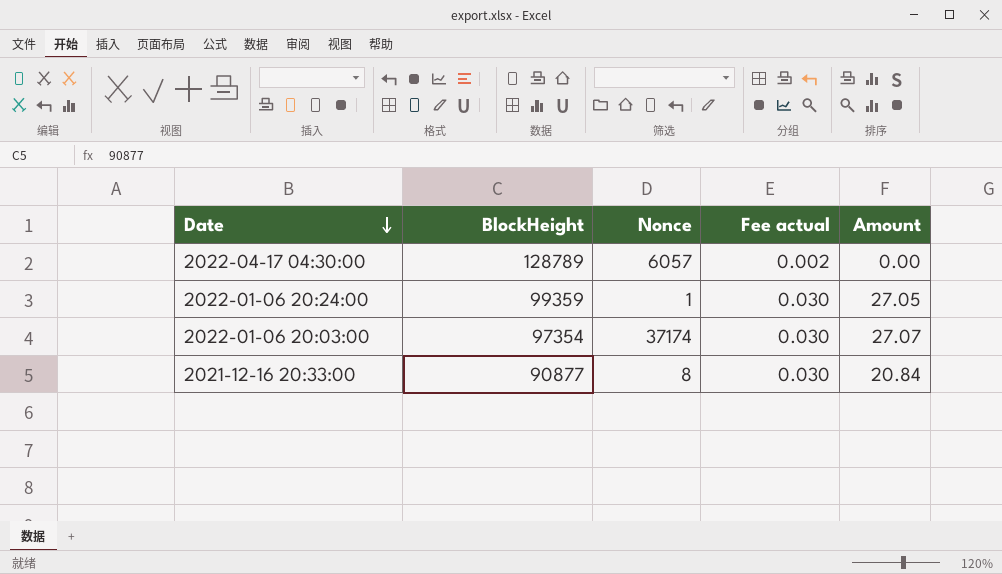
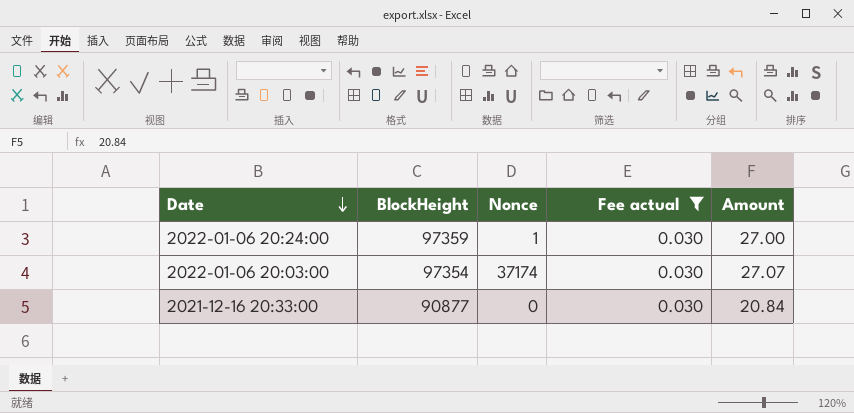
filter: none -> Fee actual = 0.030
2022-01-06 20:24:00 | BlockHeight: 99359 -> 97359
2022-01-06 20:24:00 | Amount: 27.05 -> 27.00
2021-12-16 20:33:00 | Nonce: 8 -> 0

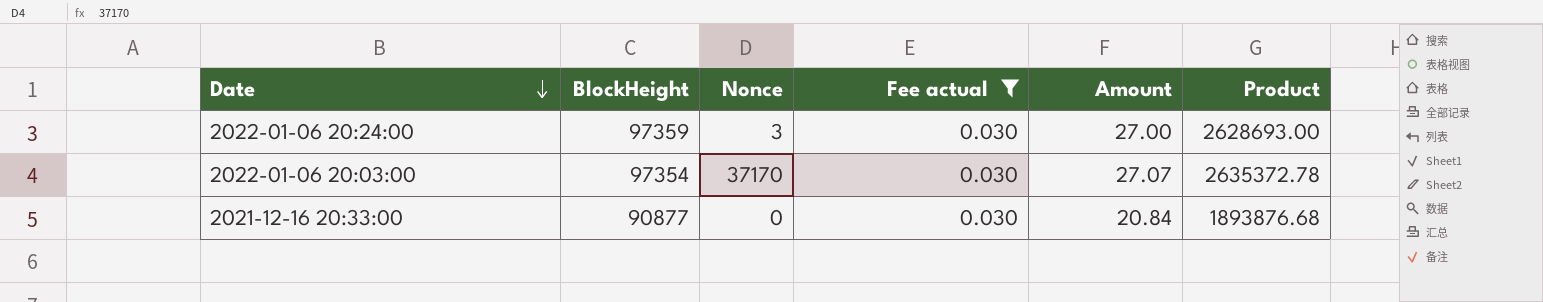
column Product | formula: none -> [BlockHeight] * [Amount]
2022-01-06 20:24:00 | Nonce: 1 -> 3
2022-01-06 20:03:00 | Nonce: 37174 -> 37170

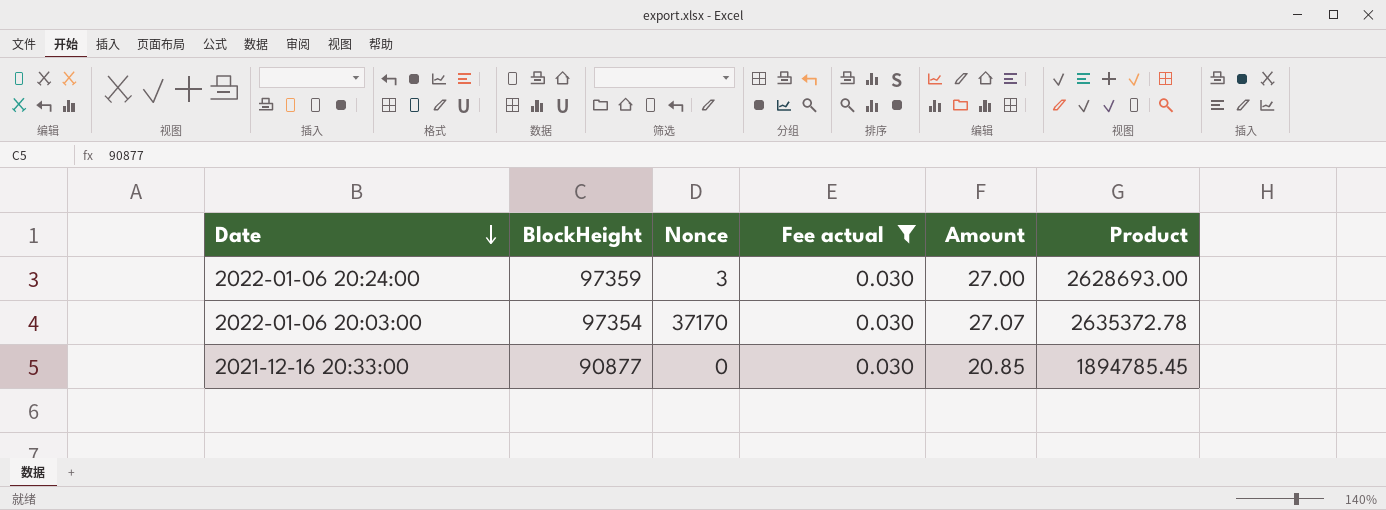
2021-12-16 20:33:00 | Amount: 20.84 -> 20.85
2021-12-16 20:33:00 | Product: 1893876.68 -> 1894785.45

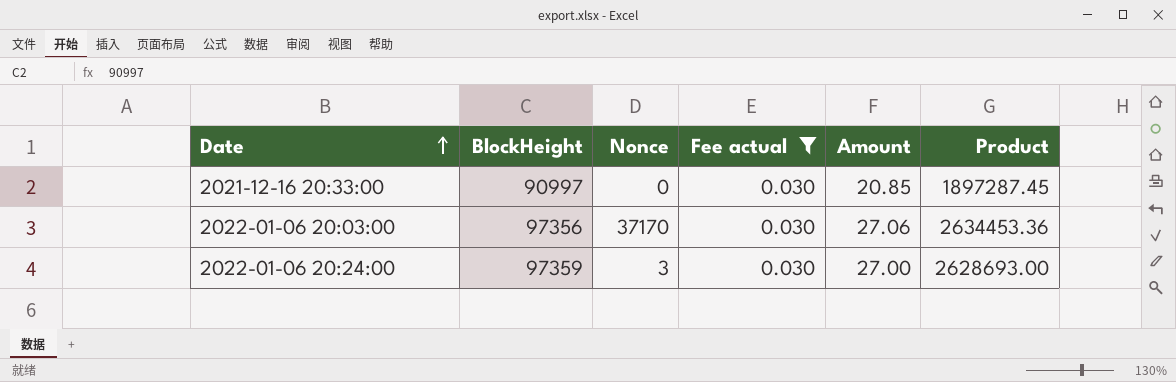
row order: Date descending -> Date ascending
2021-12-16 20:33:00 | BlockHeight: 90877 -> 90997
2021-12-16 20:33:00 | Product: 1894785.45 -> 1897287.45
2022-01-06 20:03:00 | BlockHeight: 97354 -> 97356
2022-01-06 20:03:00 | Amount: 27.07 -> 27.06
2022-01-06 20:03:00 | Product: 2635372.78 -> 2634453.36

